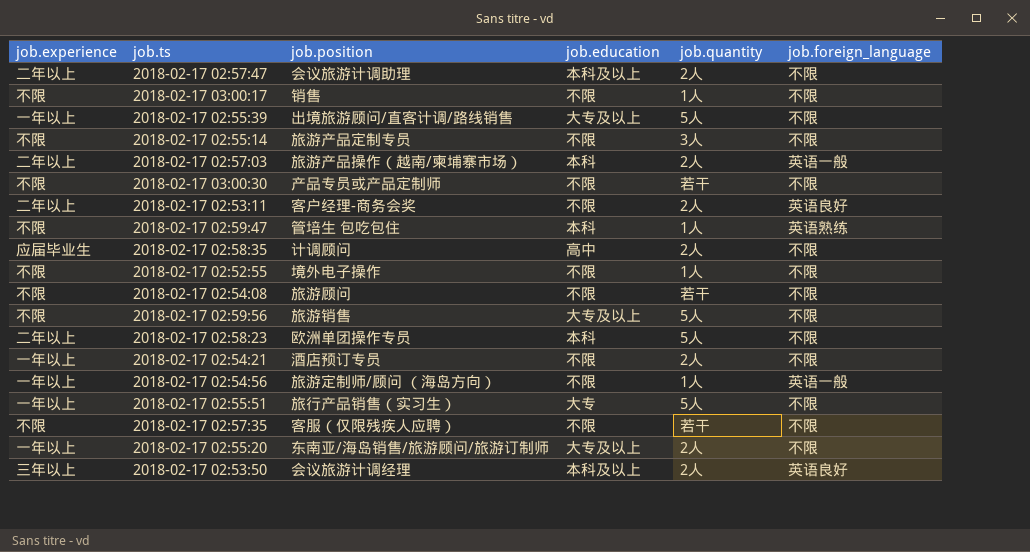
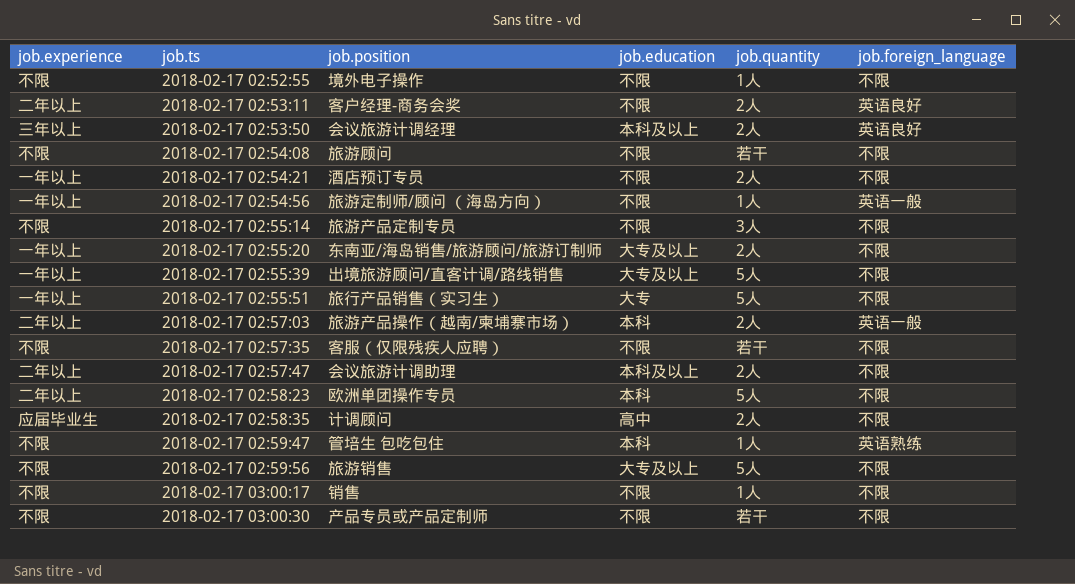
row order: none -> job.ts ascending

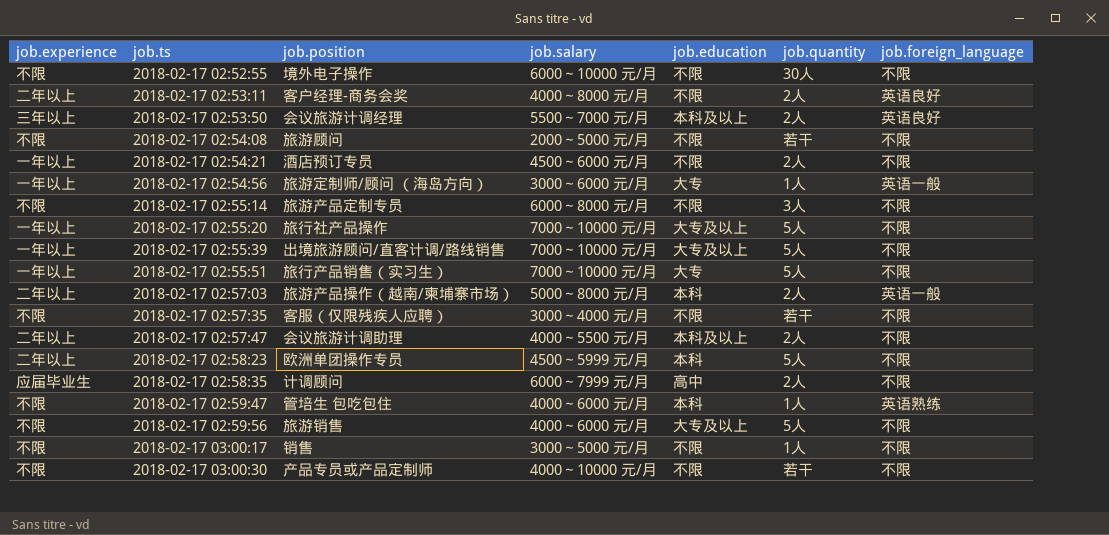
column job.salary | position: none -> 4
2018-02-17 02:52:55 | job.quantity: 1人 -> 30人
2018-02-17 02:54:56 | job.education: 不限 -> 大专
2018-02-17 02:55:20 | job.position: 东南亚/海岛销售/旅游顾问/旅游订制师 -> 旅行社产品操作
2018-02-17 02:55:20 | job.quantity: 2人 -> 5人

